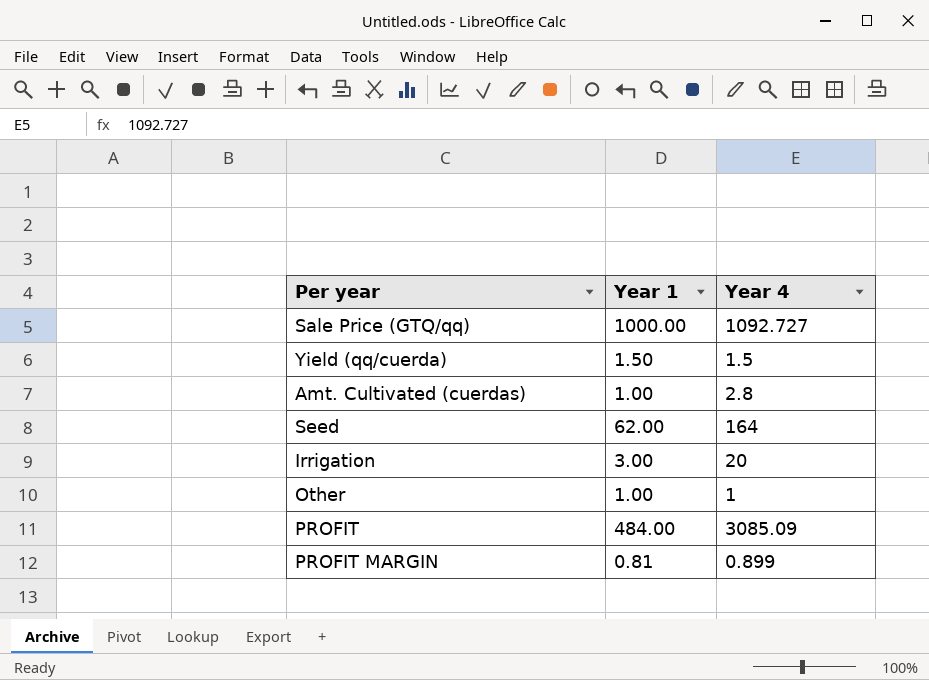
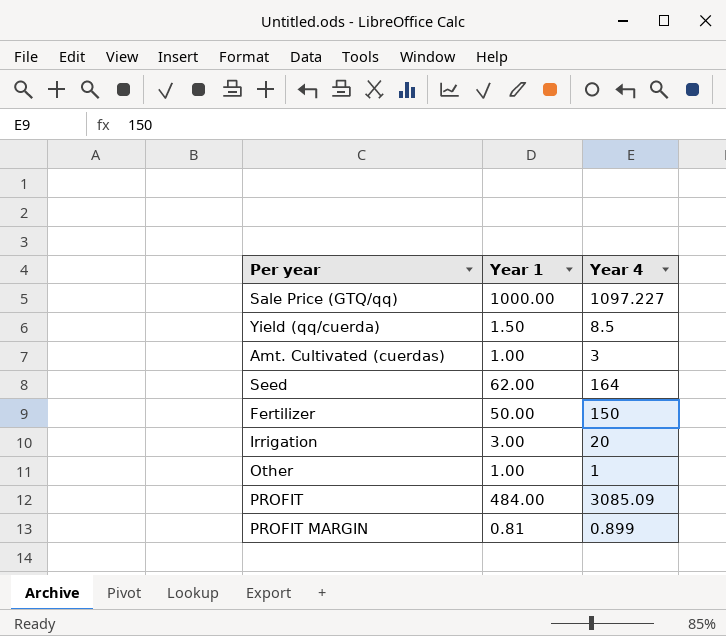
Sale Price (GTQ/qq) | Year 4: 1092.727 -> 1097.227
Yield (qq/cuerda) | Year 4: 1.5 -> 8.5
Amt. Cultivated (cuerdas) | Year 4: 2.8 -> 3
row Fertilizer: none -> 50.00 | 150

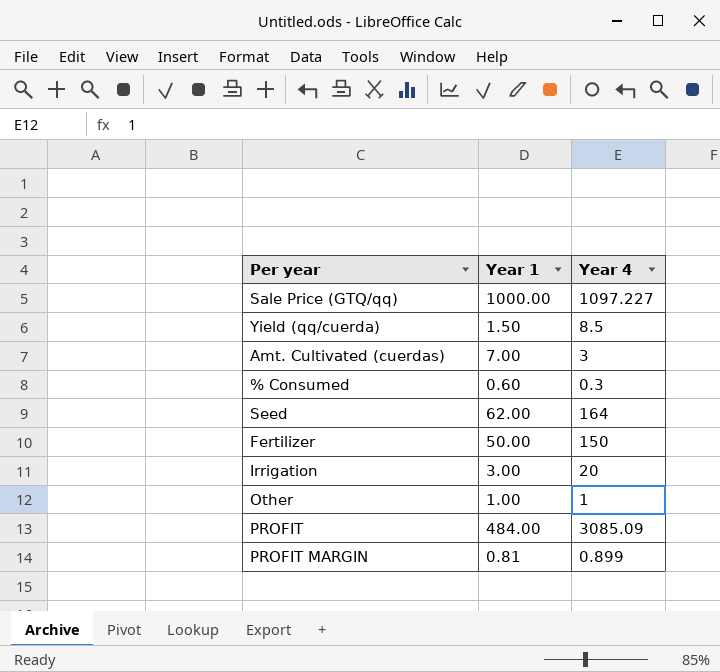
Amt. Cultivated (cuerdas) | Year 1: 1.00 -> 7.00
row % Consumed: none -> 0.60 | 0.3

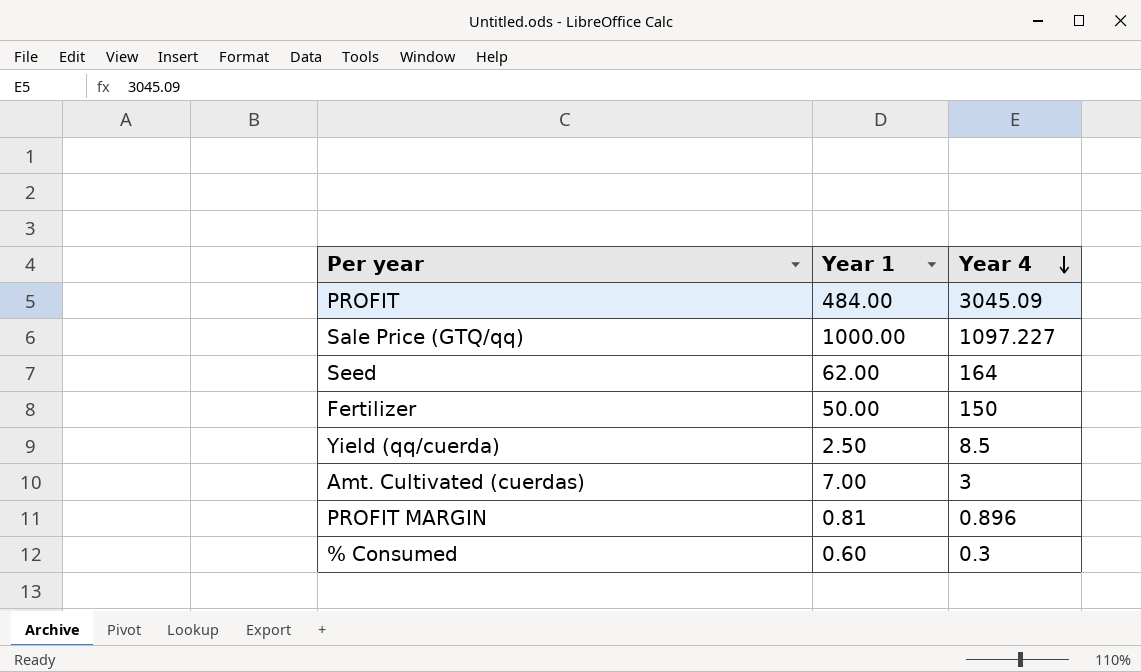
row order: none -> Year 4 descending
row Irrigation: 3.00 | 20 -> none
row Other: 1.00 | 1 -> none
PROFIT | Year 4: 3085.09 -> 3045.09
Yield (qq/cuerda) | Year 1: 1.50 -> 2.50
PROFIT MARGIN | Year 4: 0.899 -> 0.896

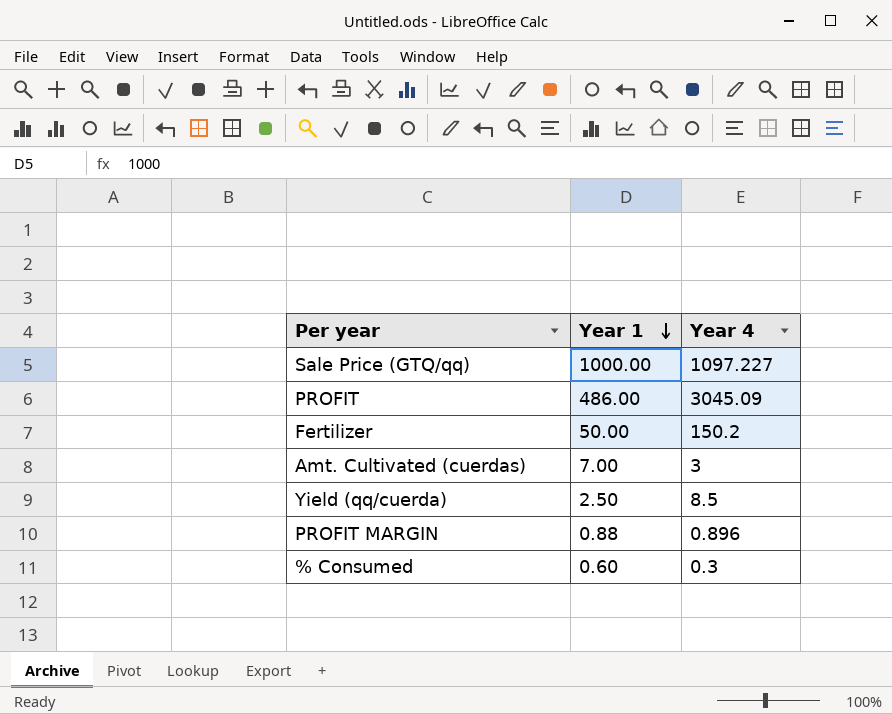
row order: Year 4 descending -> Year 1 descending
row Seed: 62.00 | 164 -> none
PROFIT | Year 1: 484.00 -> 486.00
Fertilizer | Year 4: 150 -> 150.2
PROFIT MARGIN | Year 1: 0.81 -> 0.88

